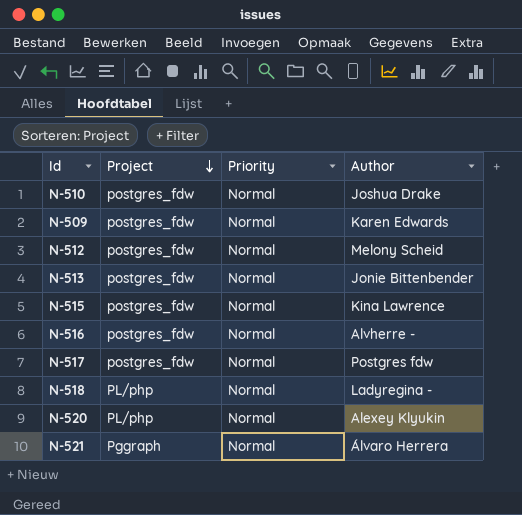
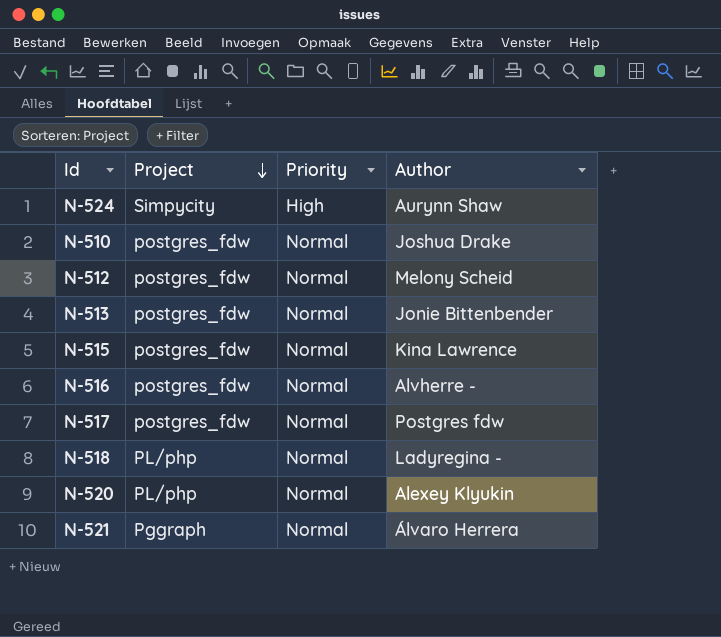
row N-509: postgres_fdw | Normal | Karen Edwards -> none
row N-524: none -> Simpycity | High | Aurynn Shaw

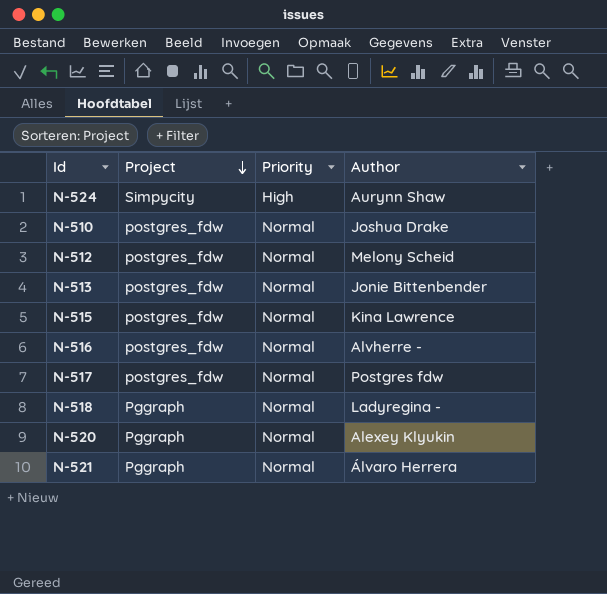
N-518 | Project: PL/php -> Pggraph
N-520 | Project: PL/php -> Pggraph

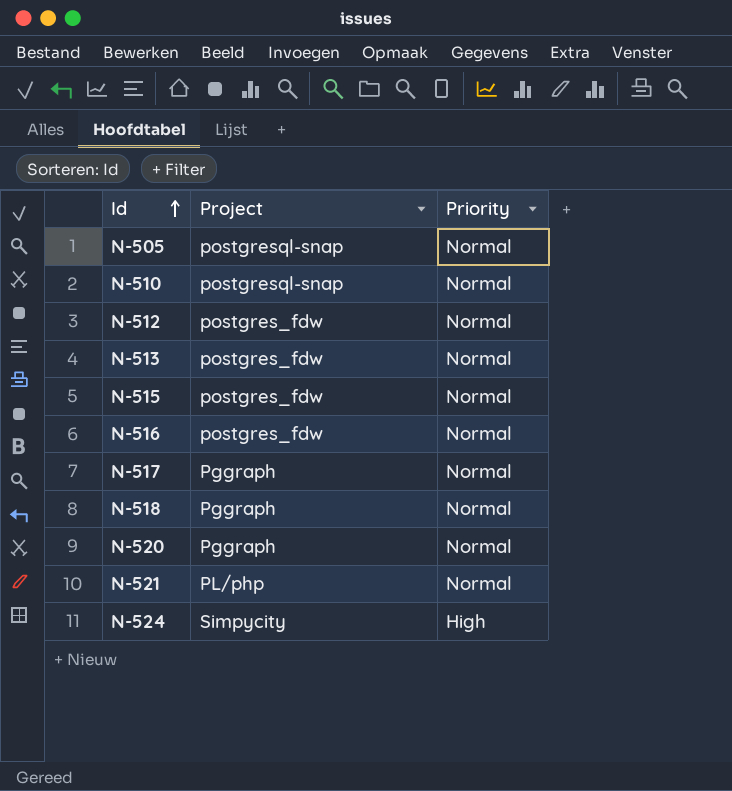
row order: Project descending -> Id ascending
column Author | position: 4 -> none
row N-505: none -> postgresql-snap | Normal
N-510 | Project: postgres_fdw -> postgresql-snap
N-517 | Project: postgres_fdw -> Pggraph
N-521 | Project: Pggraph -> PL/php

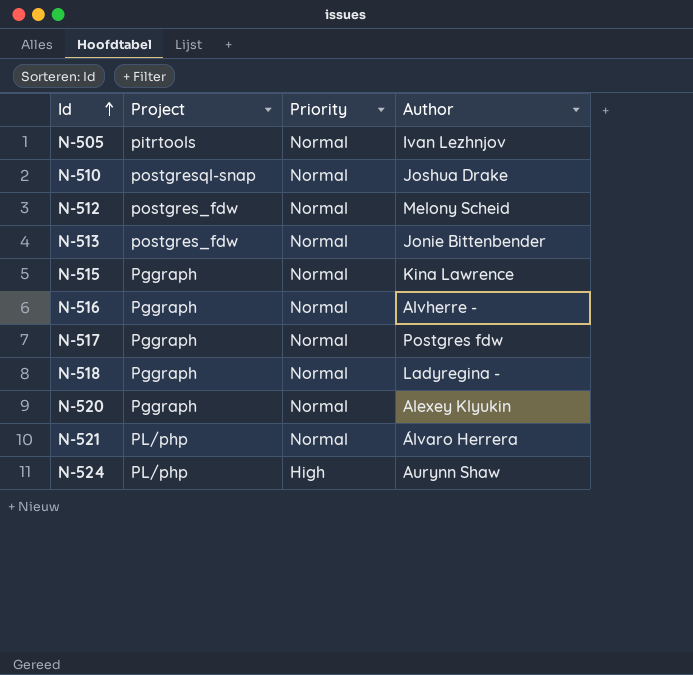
column Author | position: none -> 4
N-505 | Project: postgresql-snap -> pitrtools
N-515 | Project: postgres_fdw -> Pggraph
N-516 | Project: postgres_fdw -> Pggraph
N-524 | Project: Simpycity -> PL/php

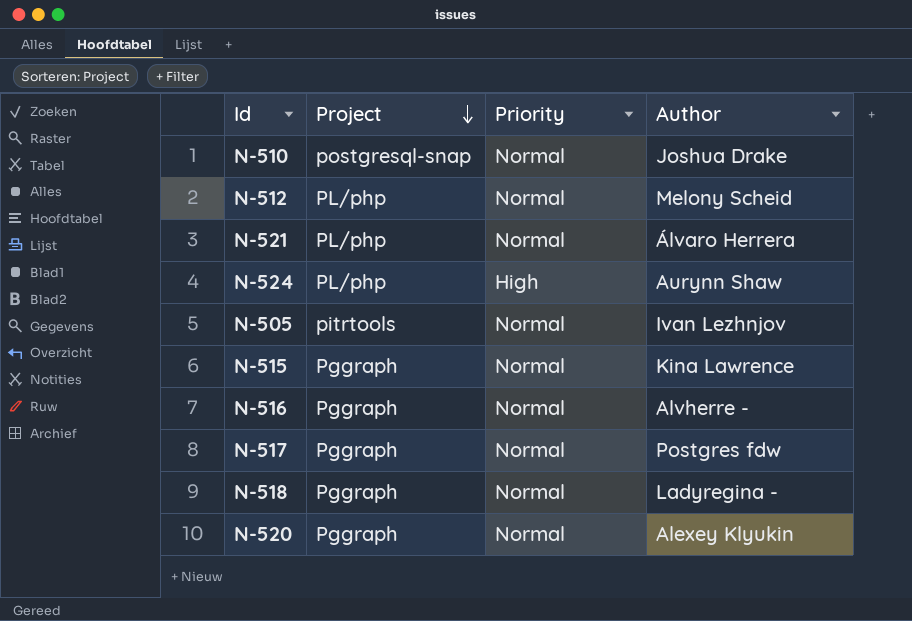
row order: Id ascending -> Project descending
row N-513: postgres_fdw | Normal | Jonie Bittenbender -> none
N-512 | Project: postgres_fdw -> PL/php

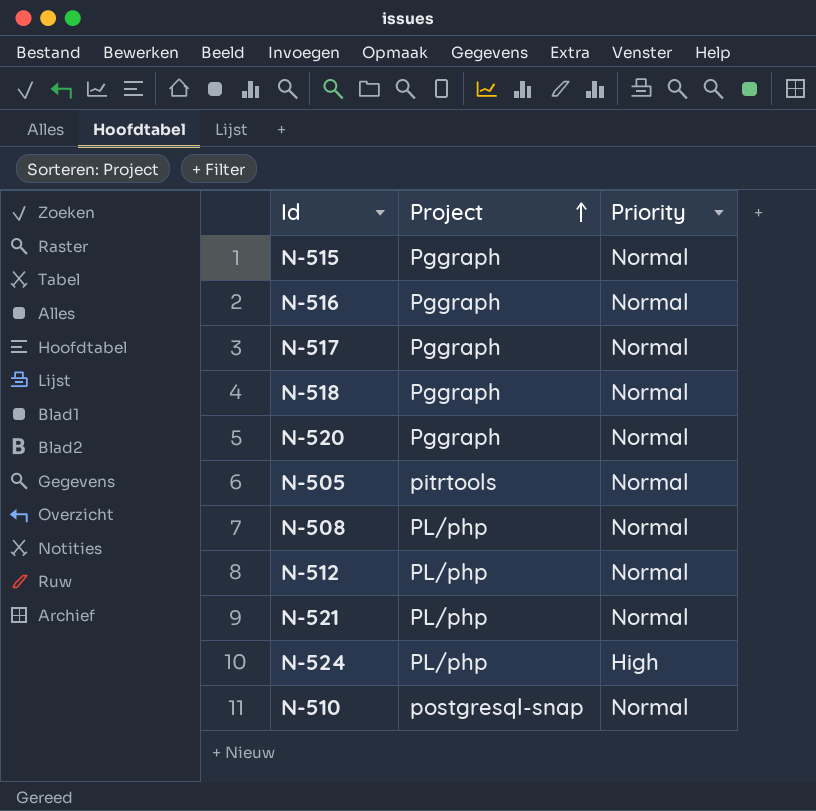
row order: Project descending -> Project ascending
column Author | position: 4 -> none
row N-508: none -> PL/php | Normal

